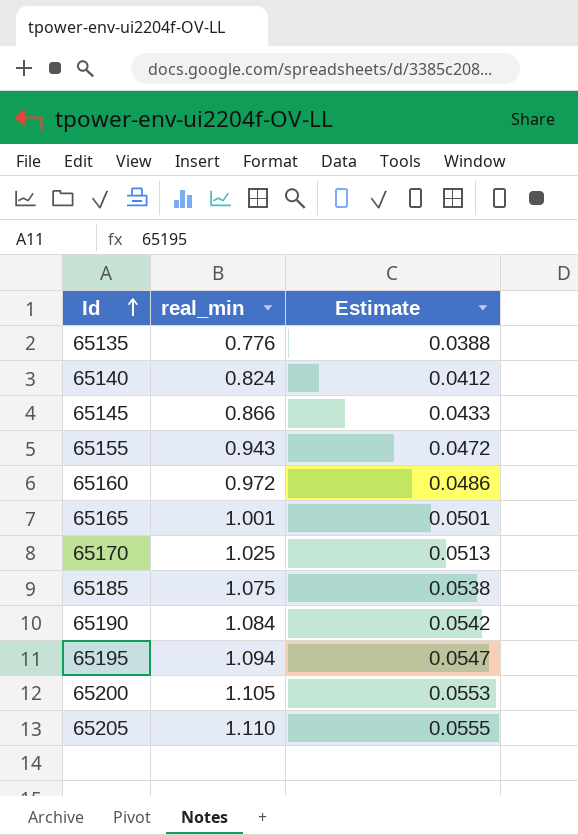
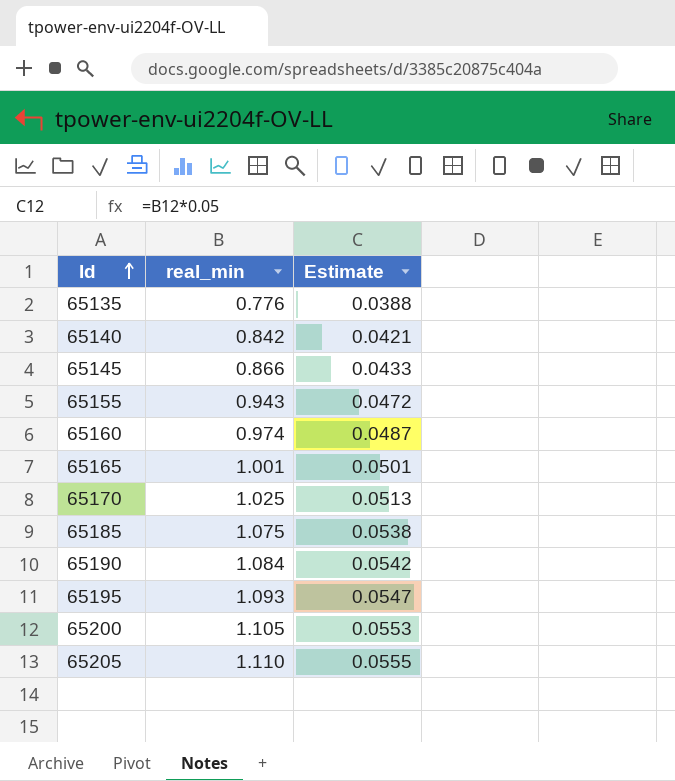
65140 | real_min: 0.824 -> 0.842
65140 | Estimate: 0.0412 -> 0.0421
65160 | real_min: 0.972 -> 0.974
65160 | Estimate: 0.0486 -> 0.0487
65195 | real_min: 1.094 -> 1.093

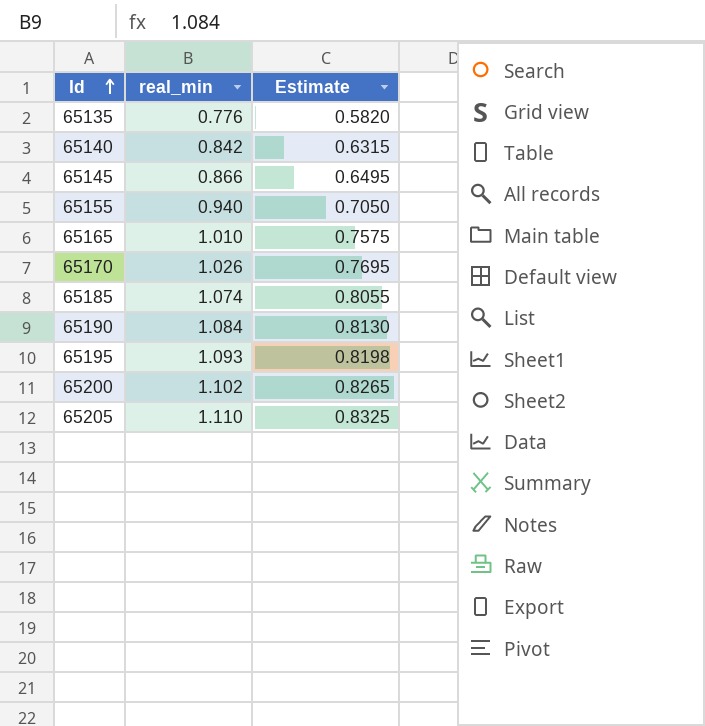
column Estimate | formula: [real_min] * 0.05 -> [real_min] * 0.75
row 65160: 0.974 | 0.0487 -> none
65155 | real_min: 0.943 -> 0.940
65165 | real_min: 1.001 -> 1.010
65170 | real_min: 1.025 -> 1.026
65185 | real_min: 1.075 -> 1.074
65200 | real_min: 1.105 -> 1.102

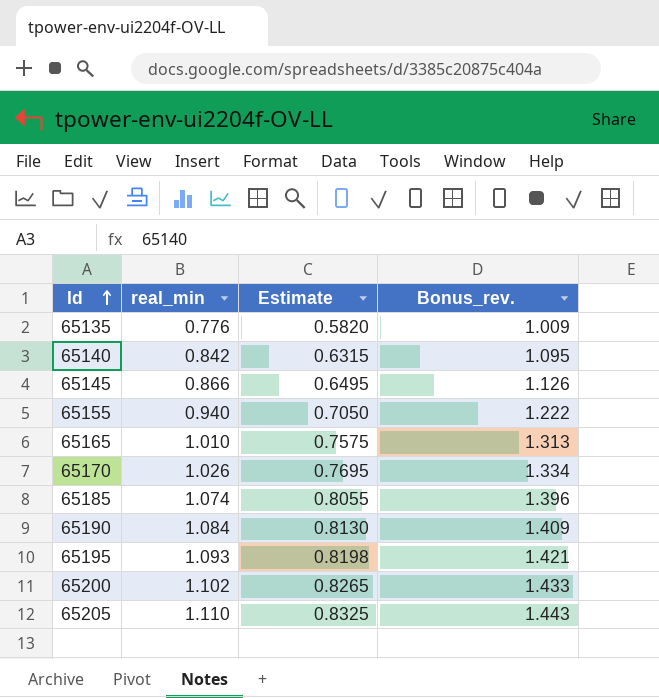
column Bonus_rev. | formula: none -> [real_min] * 1.3

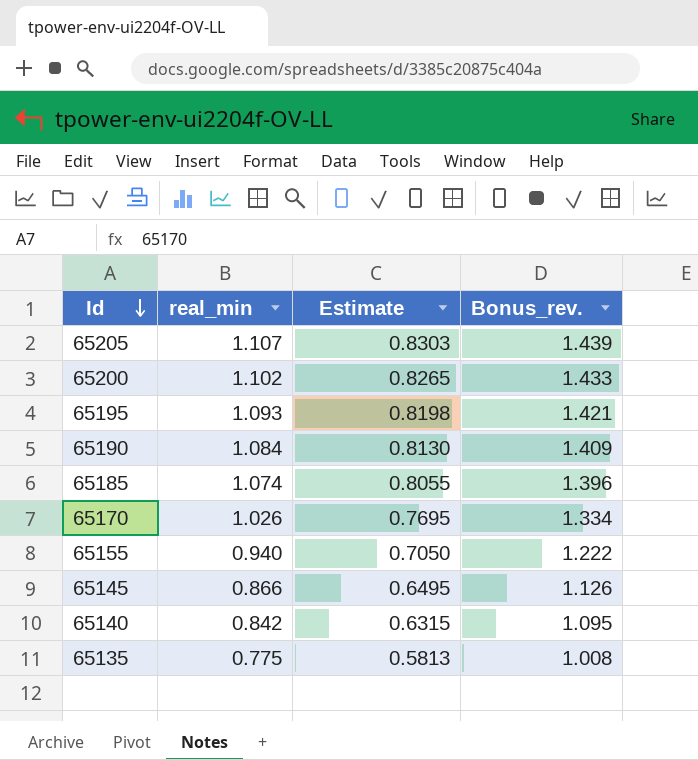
row order: Id ascending -> Id descending
row 65165: 1.010 | 0.7575 | 1.313 -> none
65205 | real_min: 1.110 -> 1.107
65205 | Estimate: 0.8325 -> 0.8303
65205 | Bonus_rev.: 1.443 -> 1.439
65135 | real_min: 0.776 -> 0.775
65135 | Estimate: 0.5820 -> 0.5813
65135 | Bonus_rev.: 1.009 -> 1.008

